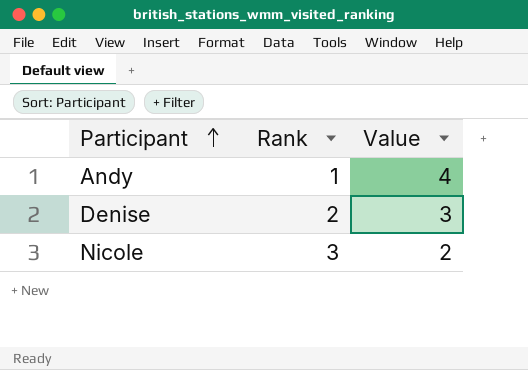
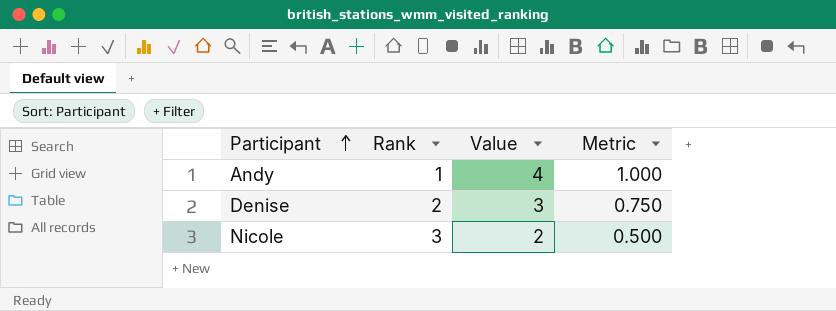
column Metric | formula: none -> [Value] * 0.25

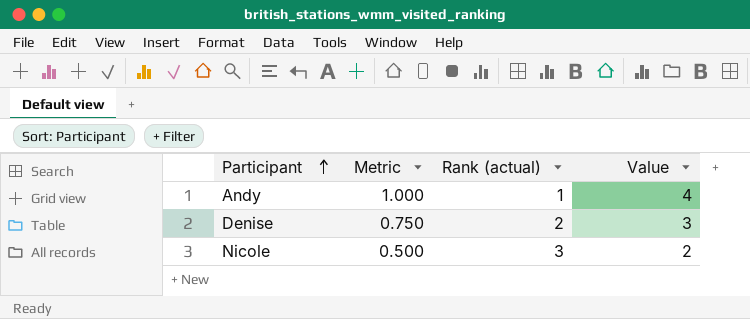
column Metric | position: 4 -> 2
column name: Rank -> Rank (actual)

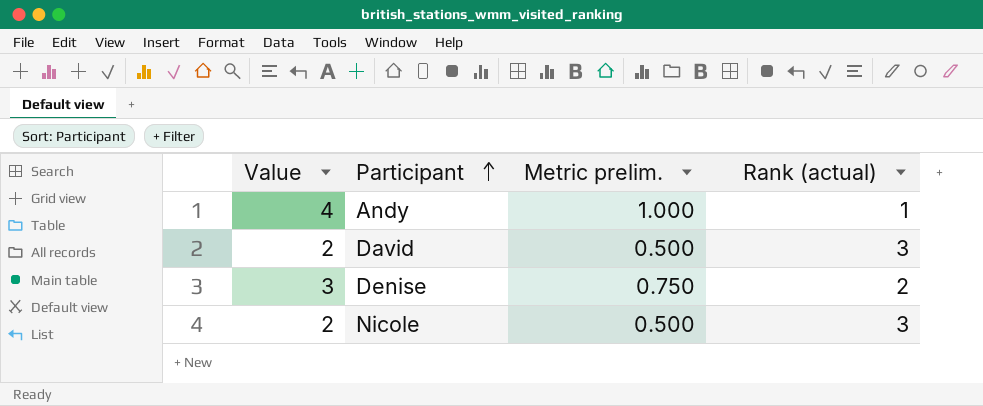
column Value | position: 4 -> 1
column name: Metric -> Metric prelim.
row David: none -> 2 | 0.500 | 3

